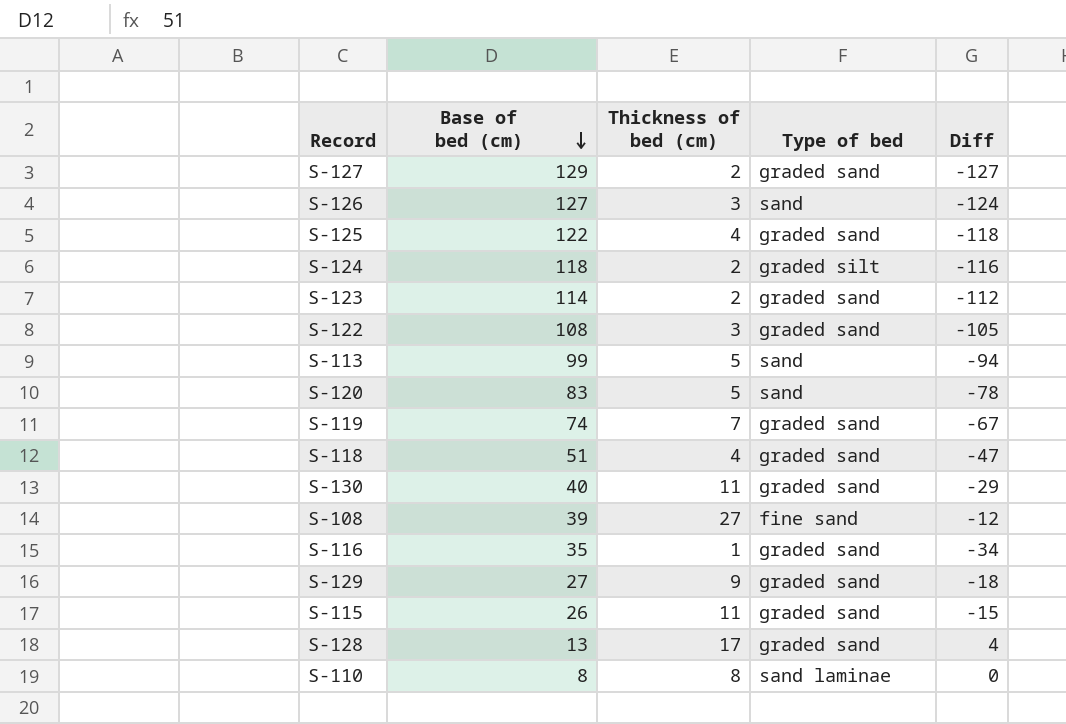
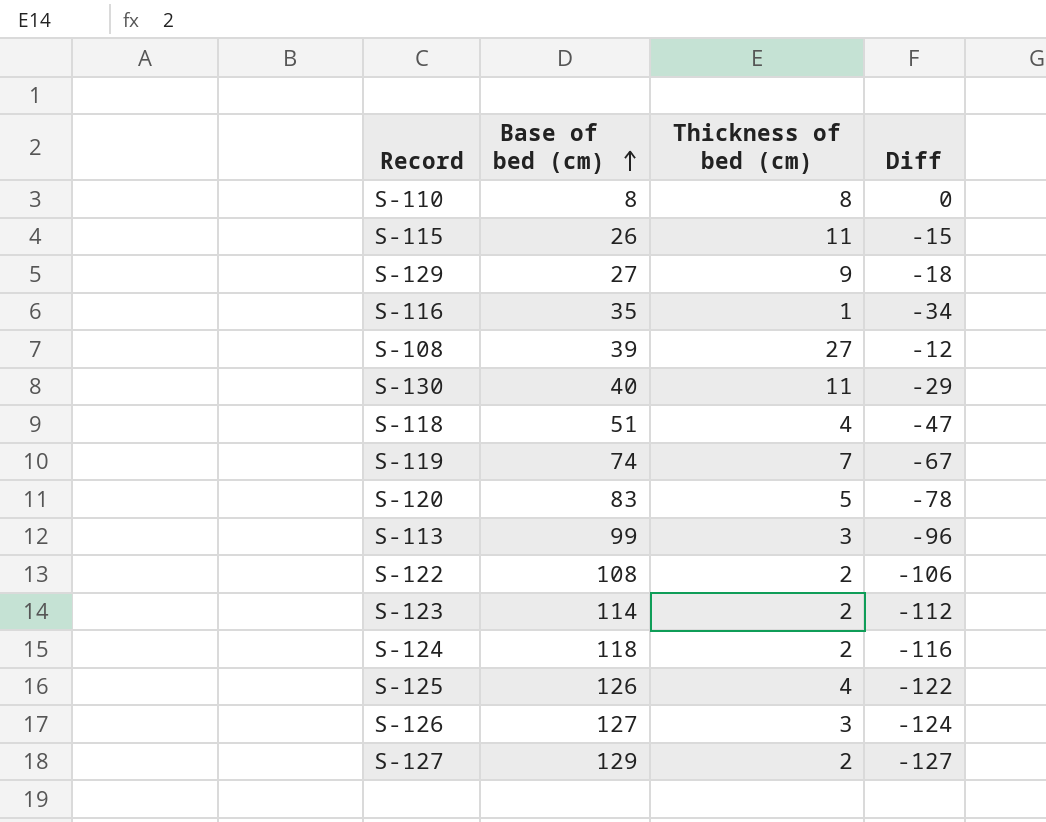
row order: Base of bed (cm) descending -> Base of bed (cm) ascending
column Type of bed | position: 4 -> none
row S-128: 13 | 17 | graded sand | 4 -> none
S-113 | Thickness of bed (cm): 5 -> 3
S-113 | Diff: -94 -> -96
S-122 | Thickness of bed (cm): 3 -> 2
S-122 | Diff: -105 -> -106
S-125 | Base of bed (cm): 122 -> 126
S-125 | Diff: -118 -> -122

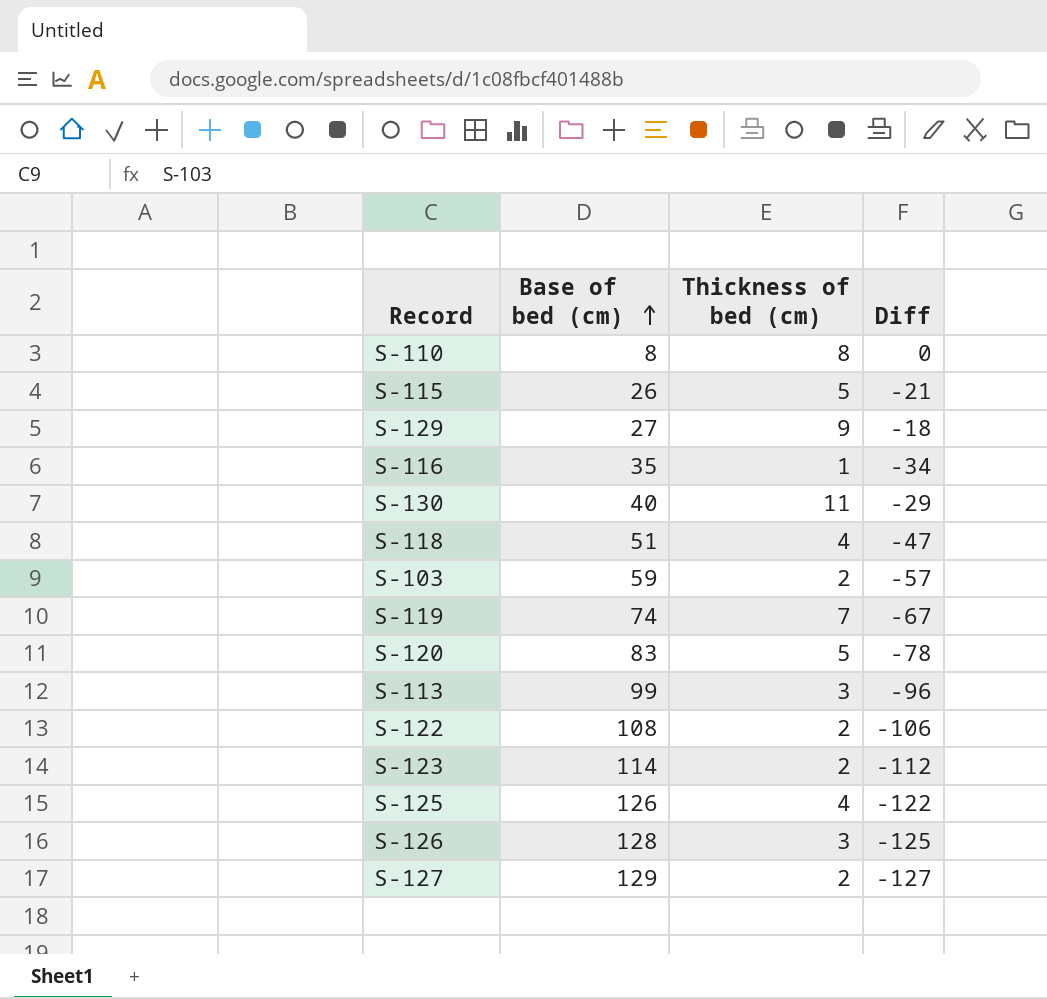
row S-108: 39 | 27 | -12 -> none
row S-124: 118 | 2 | -116 -> none
S-115 | Thickness of bed (cm): 11 -> 5
S-115 | Diff: -15 -> -21
row S-103: none -> 59 | 2 | -57
S-126 | Base of bed (cm): 127 -> 128
S-126 | Diff: -124 -> -125

